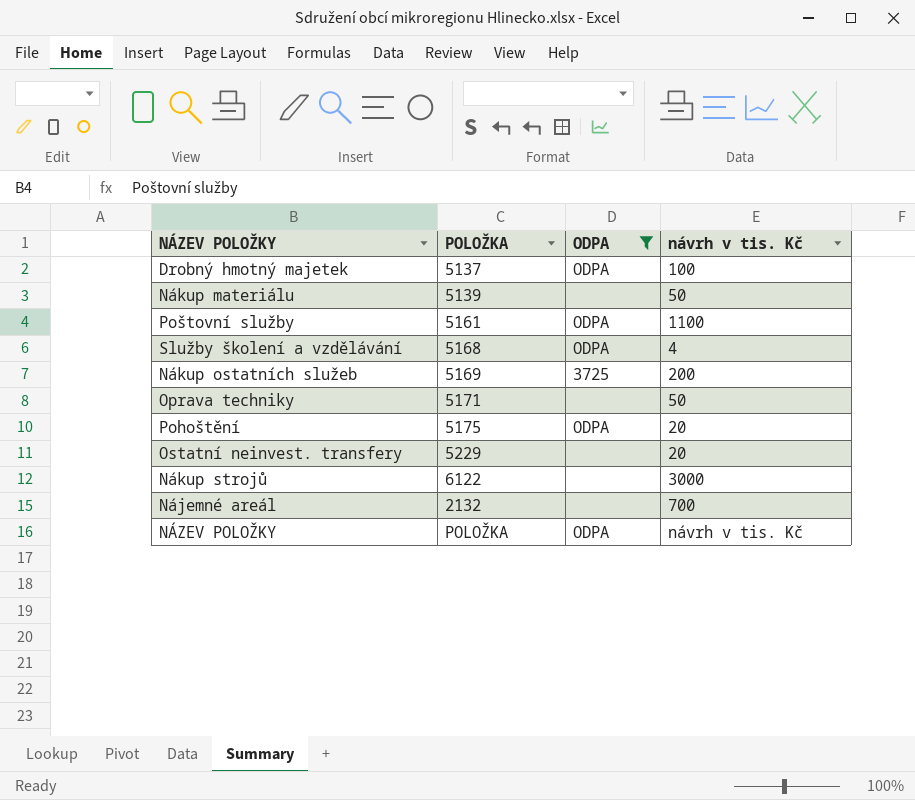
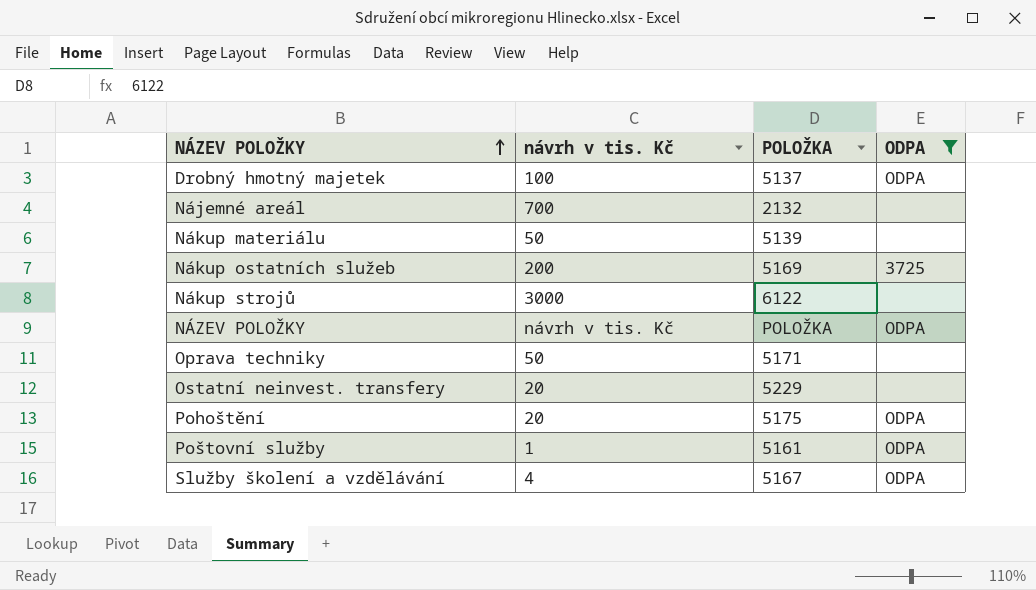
row order: none -> NÁZEV POLOŽKY ascending
column návrh v tis. Kč | position: 4 -> 2
Poštovní služby | návrh v tis. Kč: 1100 -> 1
Služby školení a vzdělávání | POLOŽKA: 5168 -> 5167

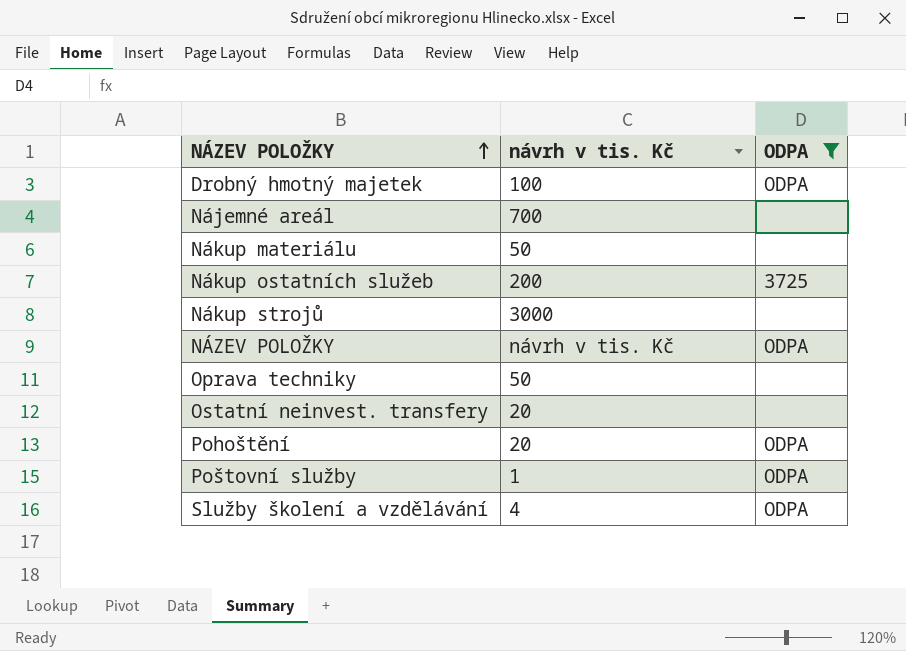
column POLOŽKA | position: 3 -> none

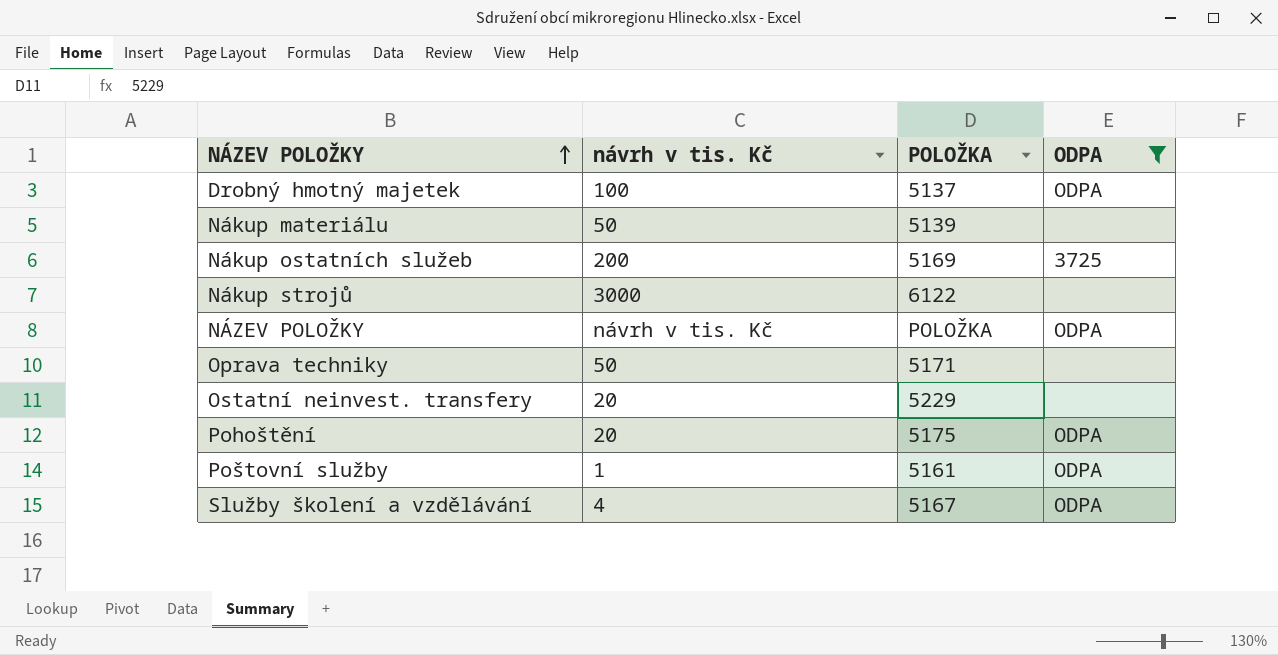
column POLOŽKA | position: none -> 3
row Nájemné areál: 700 | none -> none

